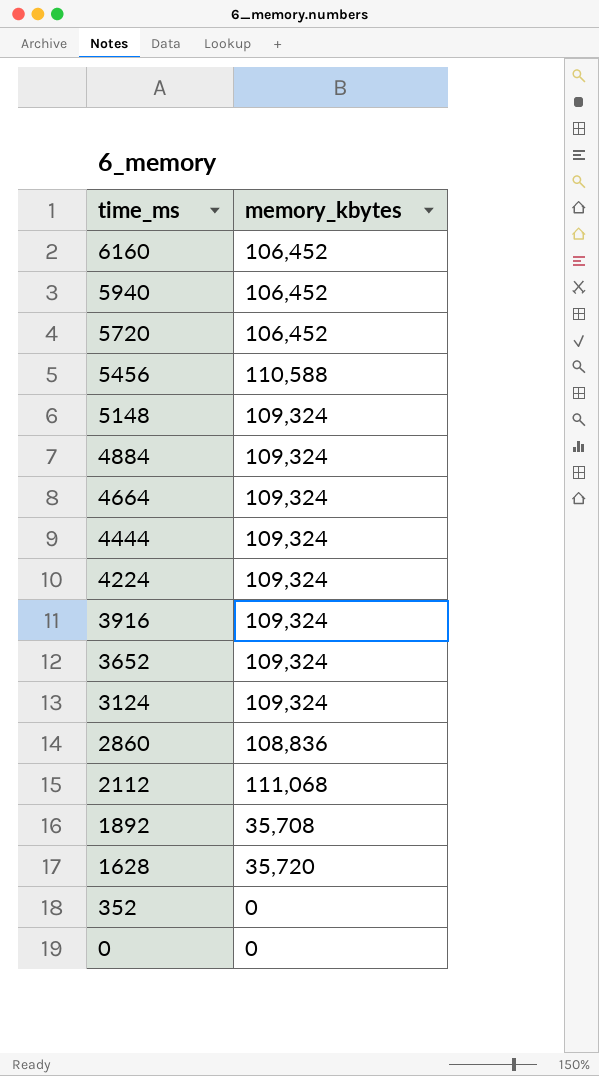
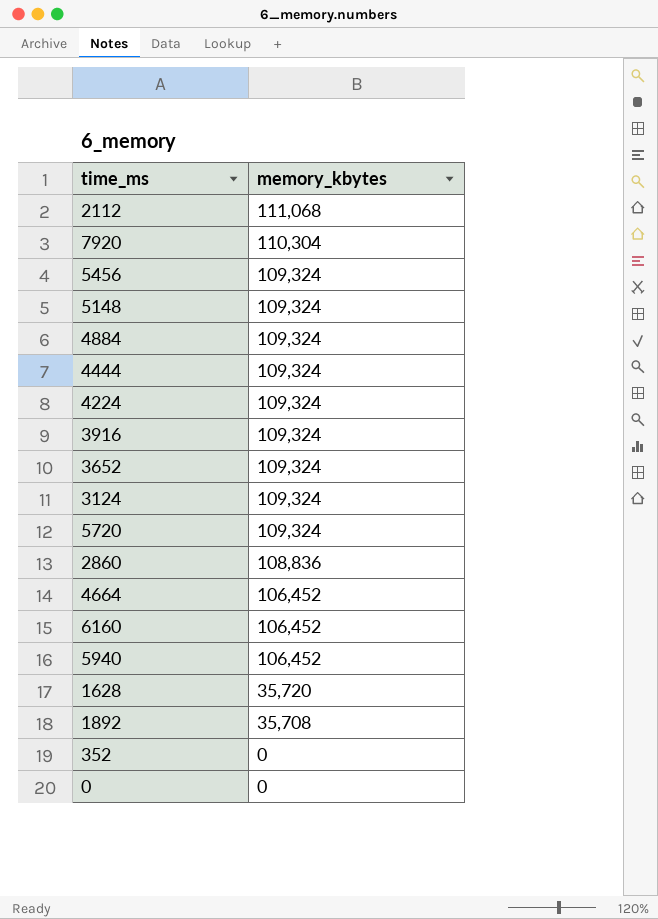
row order: time_ms descending -> memory_kbytes descending
row 7920: none -> 110,304
5456 | memory_kbytes: 110,588 -> 109,324
5720 | memory_kbytes: 106,452 -> 109,324
4664 | memory_kbytes: 109,324 -> 106,452

